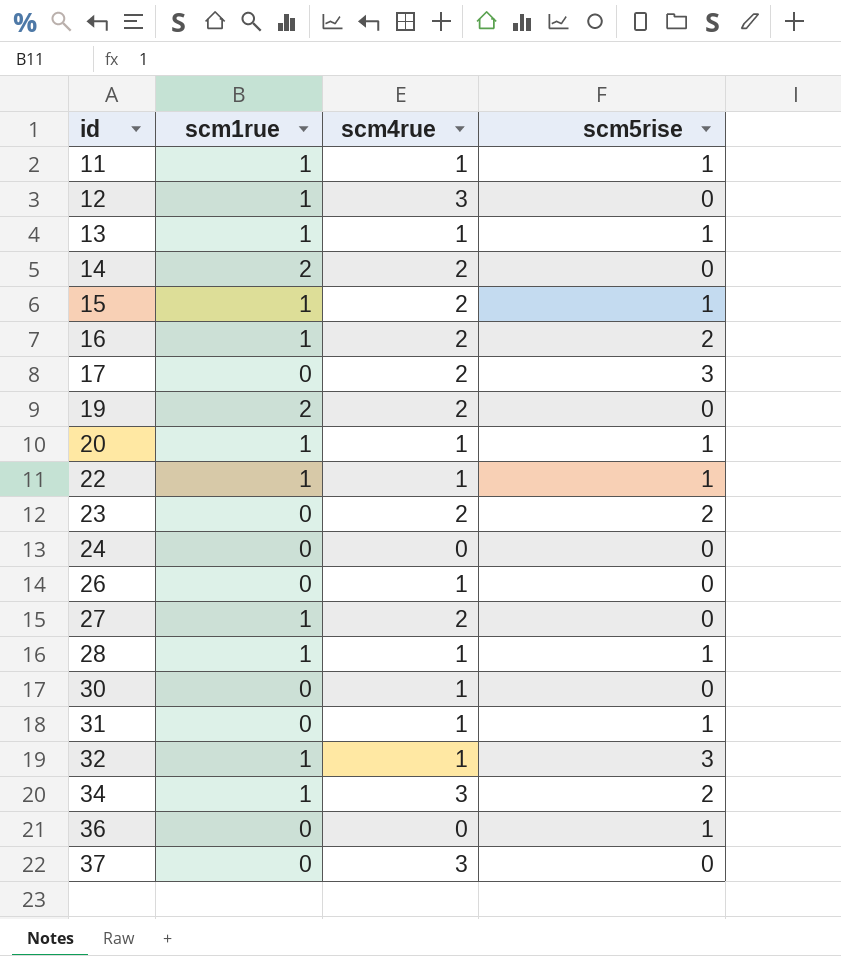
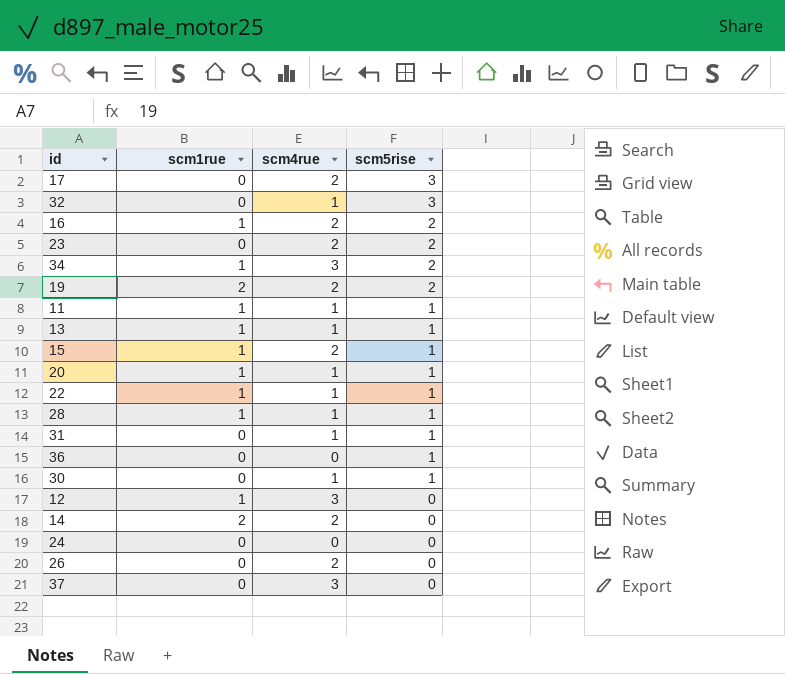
row order: id ascending -> scm5rise descending
row 27: 1 | 2 | 0 -> none
32 | scm1rue: 1 -> 0
19 | scm5rise: 0 -> 2
30 | scm5rise: 0 -> 1
26 | scm4rue: 1 -> 2

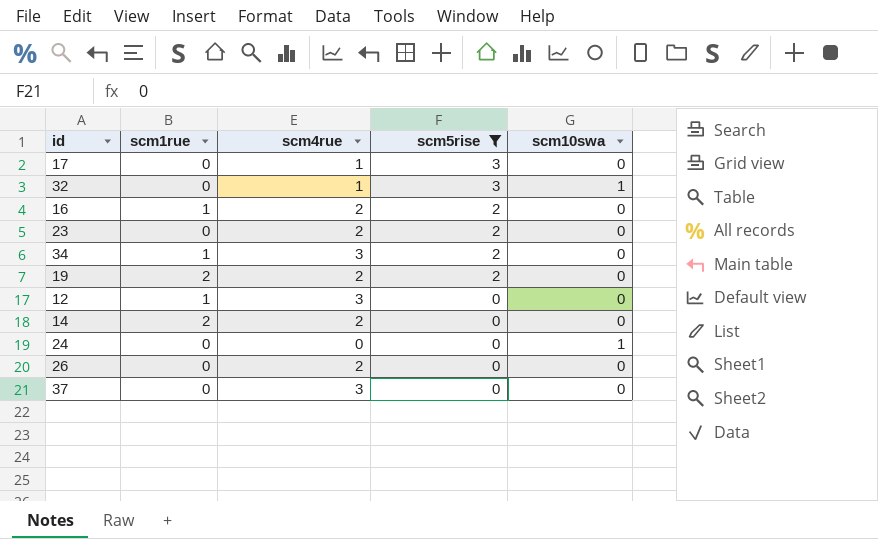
filter: none -> scm5rise != 1
column scm10swa | position: none -> 5
17 | scm4rue: 2 -> 1

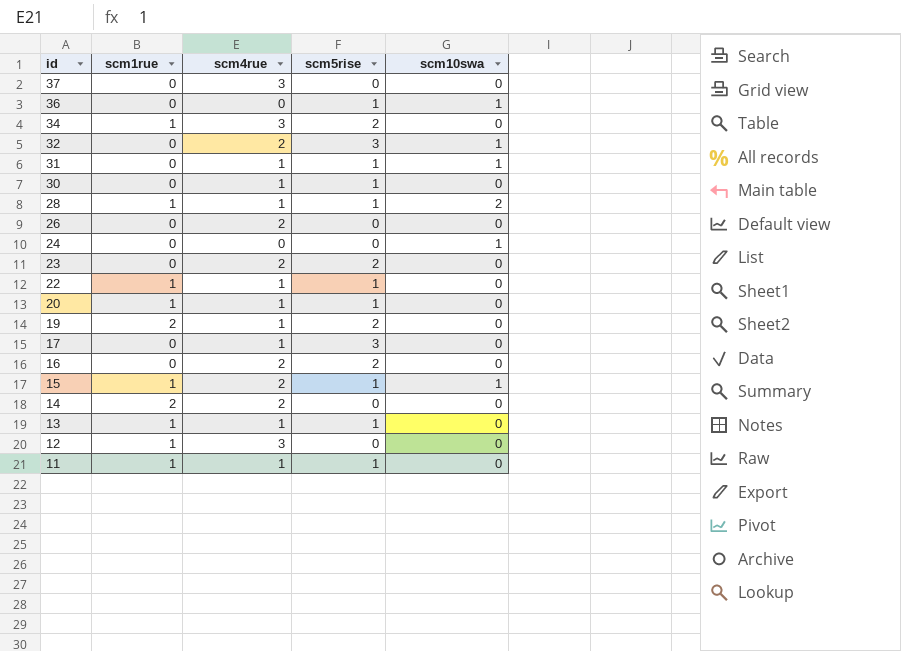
filter: scm5rise != 1 -> none
row order: scm5rise descending -> id descending
32 | scm4rue: 1 -> 2
19 | scm4rue: 2 -> 1
16 | scm1rue: 1 -> 0

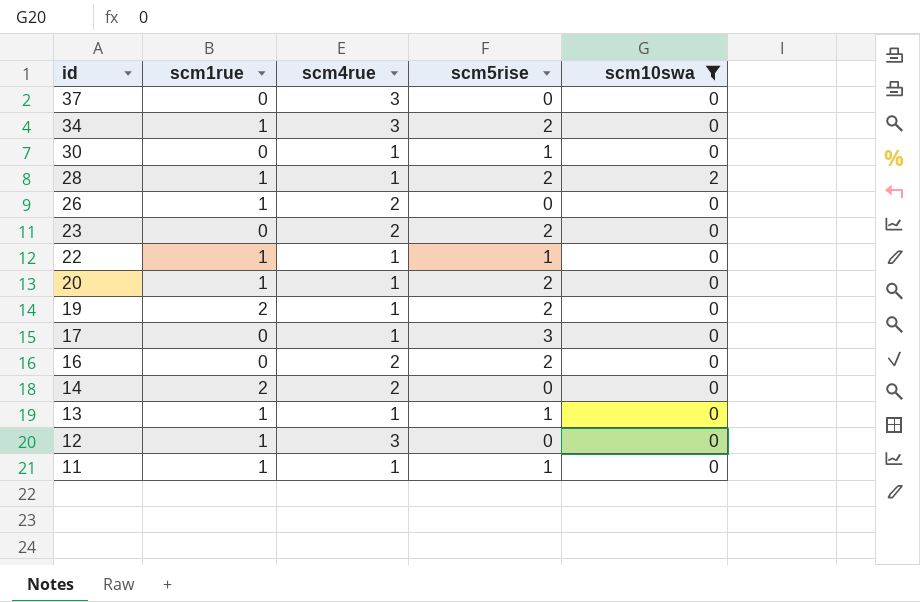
filter: none -> scm10swa != 1
28 | scm5rise: 1 -> 2
26 | scm1rue: 0 -> 1
20 | scm5rise: 1 -> 2

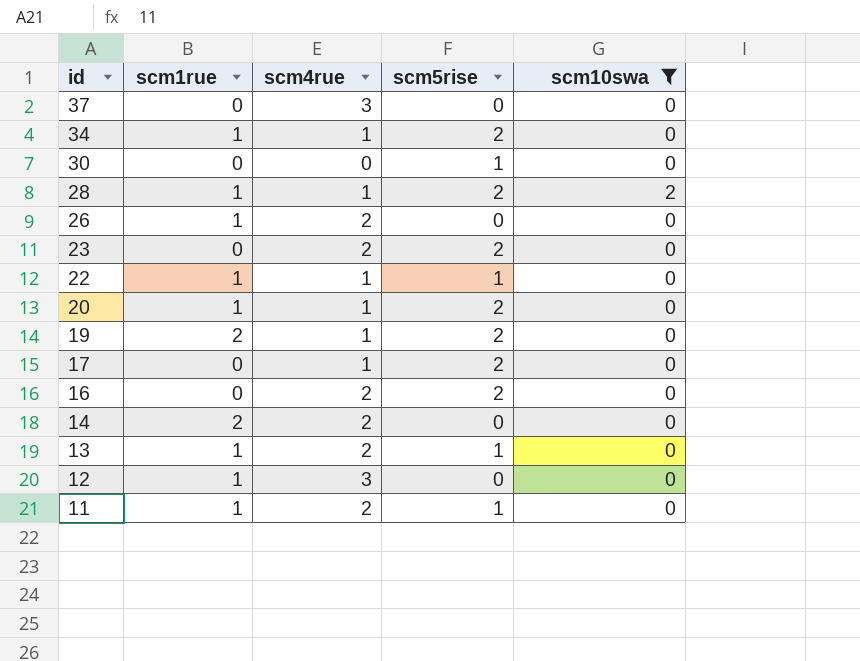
34 | scm4rue: 3 -> 1
30 | scm4rue: 1 -> 0
17 | scm5rise: 3 -> 2
13 | scm4rue: 1 -> 2
11 | scm4rue: 1 -> 2

